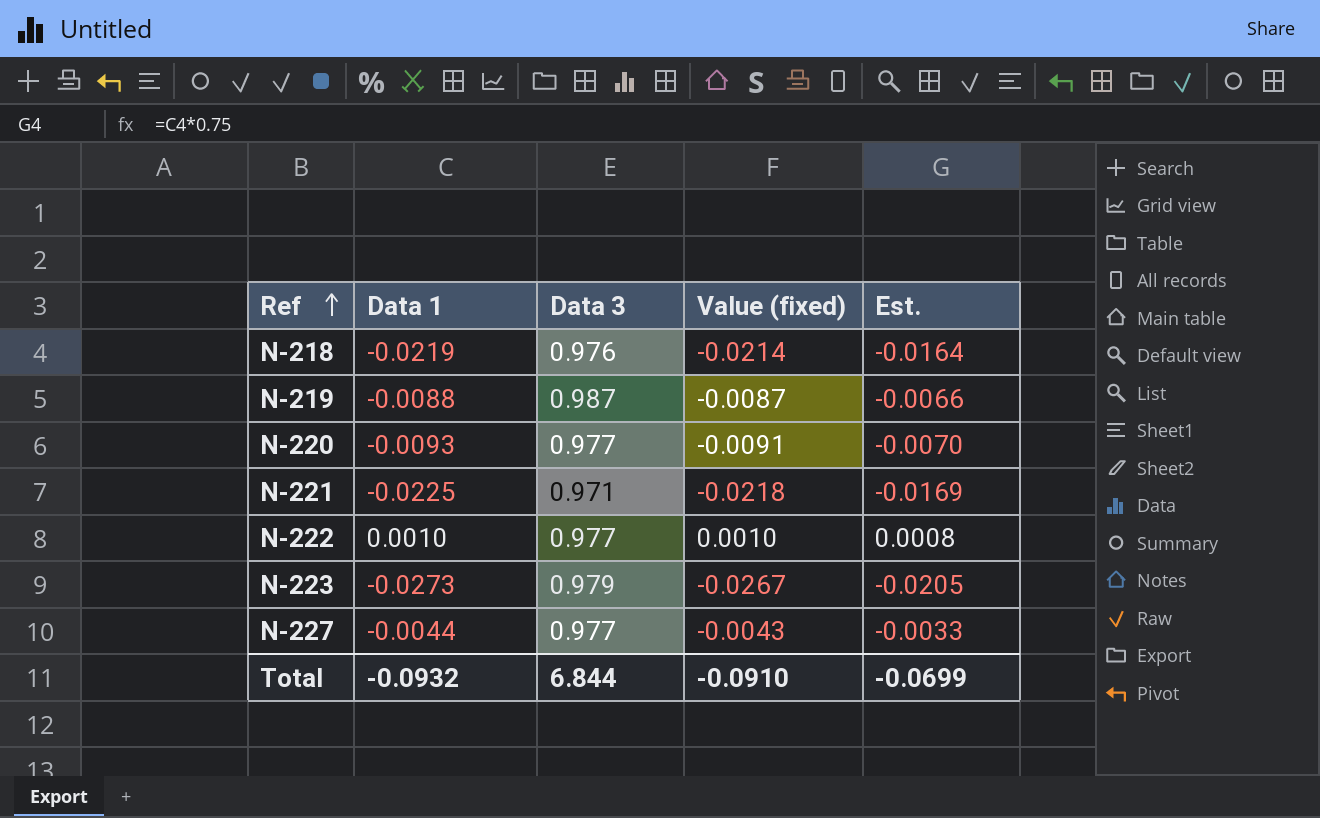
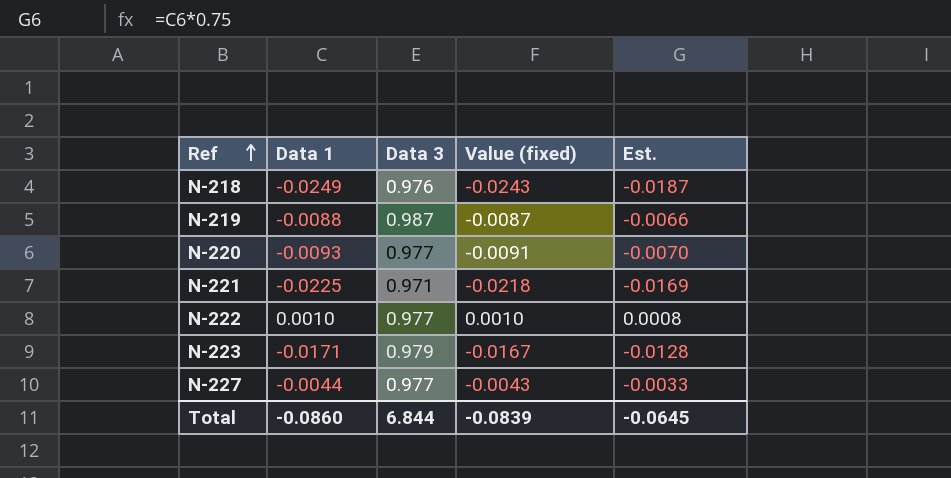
N-218 | Data 1: -0.0219 -> -0.0249
N-218 | Value (fixed): -0.0214 -> -0.0243
N-218 | Est.: -0.0164 -> -0.0187
N-223 | Data 1: -0.0273 -> -0.0171
N-223 | Value (fixed): -0.0267 -> -0.0167
N-223 | Est.: -0.0205 -> -0.0128
Total | Data 1: -0.0932 -> -0.0860
Total | Value (fixed): -0.0910 -> -0.0839
Total | Est.: -0.0699 -> -0.0645

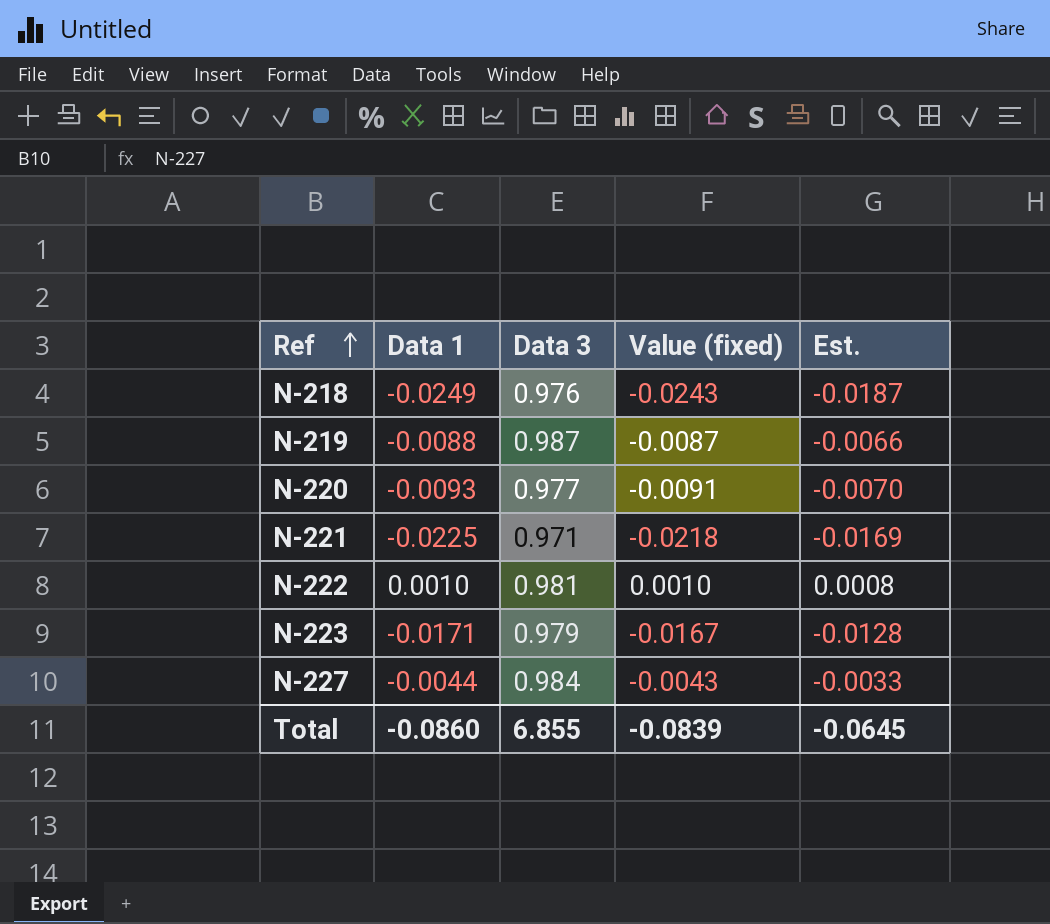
N-222 | Data 3: 0.977 -> 0.981
N-227 | Data 3: 0.977 -> 0.984
Total | Data 3: 6.844 -> 6.855

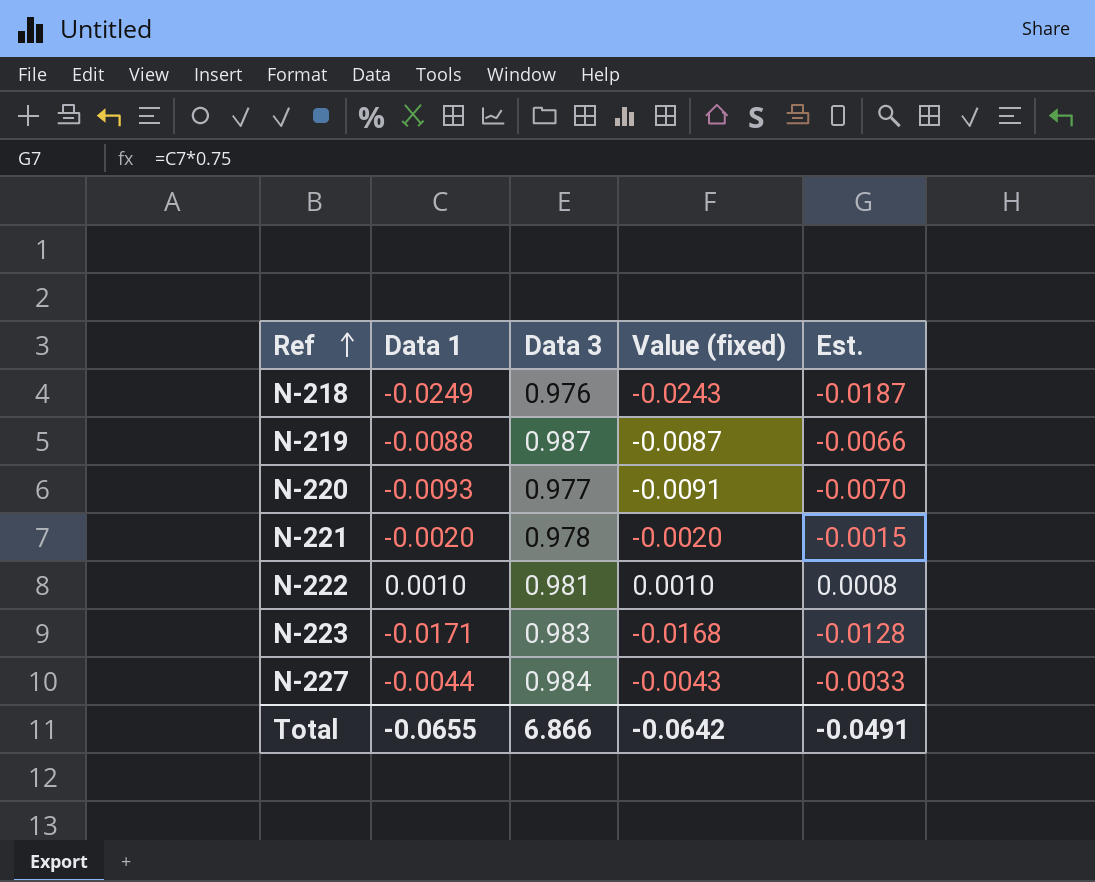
N-221 | Data 1: -0.0225 -> -0.0020
N-221 | Data 3: 0.971 -> 0.978
N-221 | Value (fixed): -0.0218 -> -0.0020
N-221 | Est.: -0.0169 -> -0.0015
N-223 | Data 3: 0.979 -> 0.983
N-223 | Value (fixed): -0.0167 -> -0.0168
Total | Data 1: -0.0860 -> -0.0655
Total | Data 3: 6.855 -> 6.866
Total | Value (fixed): -0.0839 -> -0.0642
Total | Est.: -0.0645 -> -0.0491

